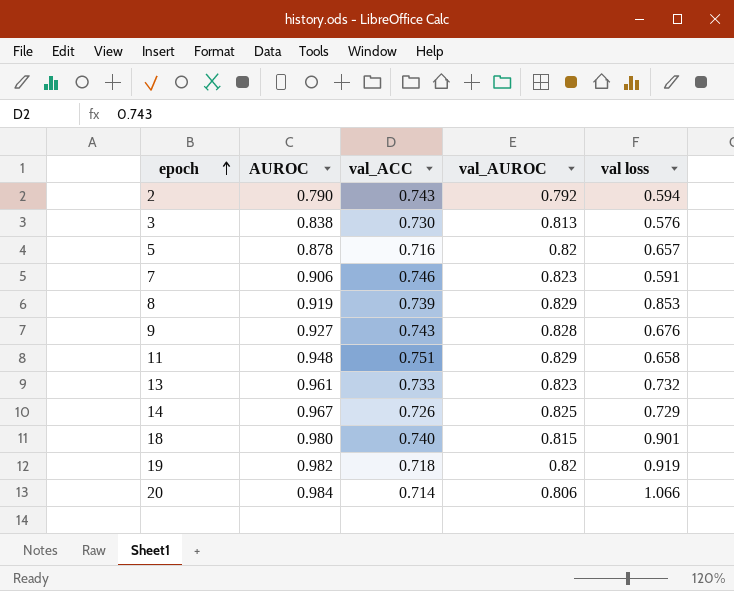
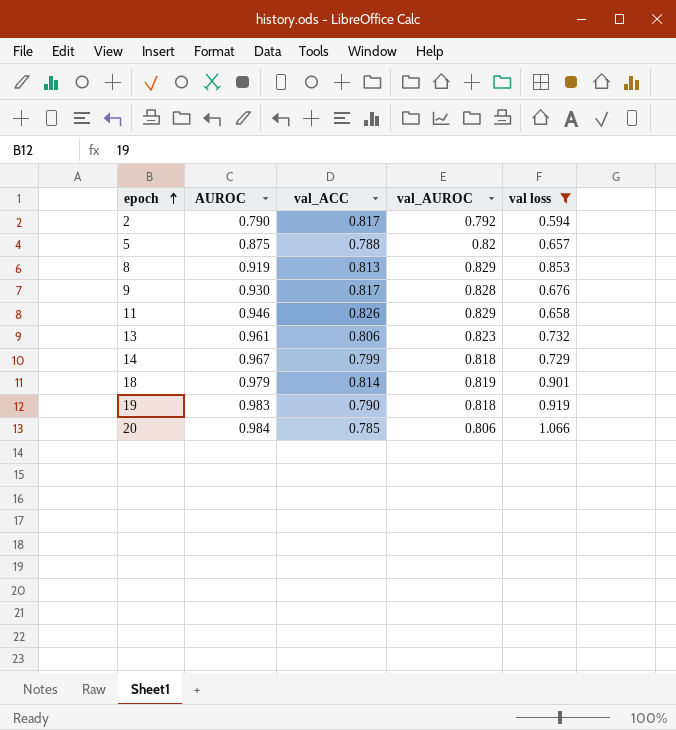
filter: none -> val loss >= 0.594
2 | val_ACC: 0.743 -> 0.817
5 | AUROC: 0.878 -> 0.875
5 | val_ACC: 0.716 -> 0.788
8 | val_ACC: 0.739 -> 0.813
9 | AUROC: 0.927 -> 0.930
9 | val_ACC: 0.743 -> 0.817
11 | AUROC: 0.948 -> 0.946
11 | val_ACC: 0.751 -> 0.826
13 | val_ACC: 0.733 -> 0.806
14 | val_ACC: 0.726 -> 0.799
14 | val_AUROC: 0.825 -> 0.818
18 | AUROC: 0.980 -> 0.979
18 | val_ACC: 0.740 -> 0.814
18 | val_AUROC: 0.815 -> 0.819
19 | AUROC: 0.982 -> 0.983
19 | val_ACC: 0.718 -> 0.790
19 | val_AUROC: 0.82 -> 0.818
20 | val_ACC: 0.714 -> 0.785

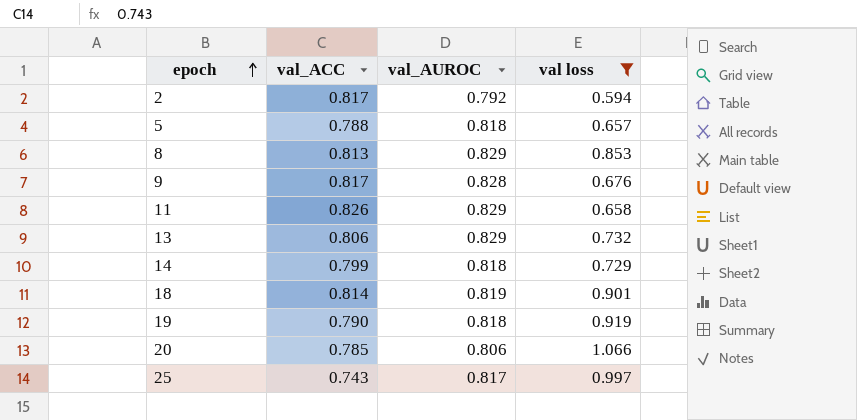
column AUROC | position: 2 -> none
5 | val_AUROC: 0.82 -> 0.818
13 | val_AUROC: 0.823 -> 0.829
row 25: none -> 0.743 | 0.817 | 0.997

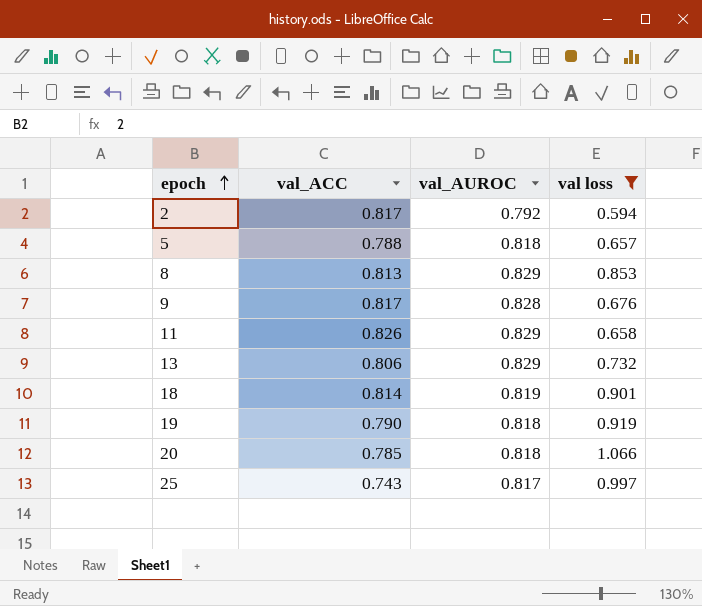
row 14: 0.799 | 0.818 | 0.729 -> none
20 | val_AUROC: 0.806 -> 0.818

